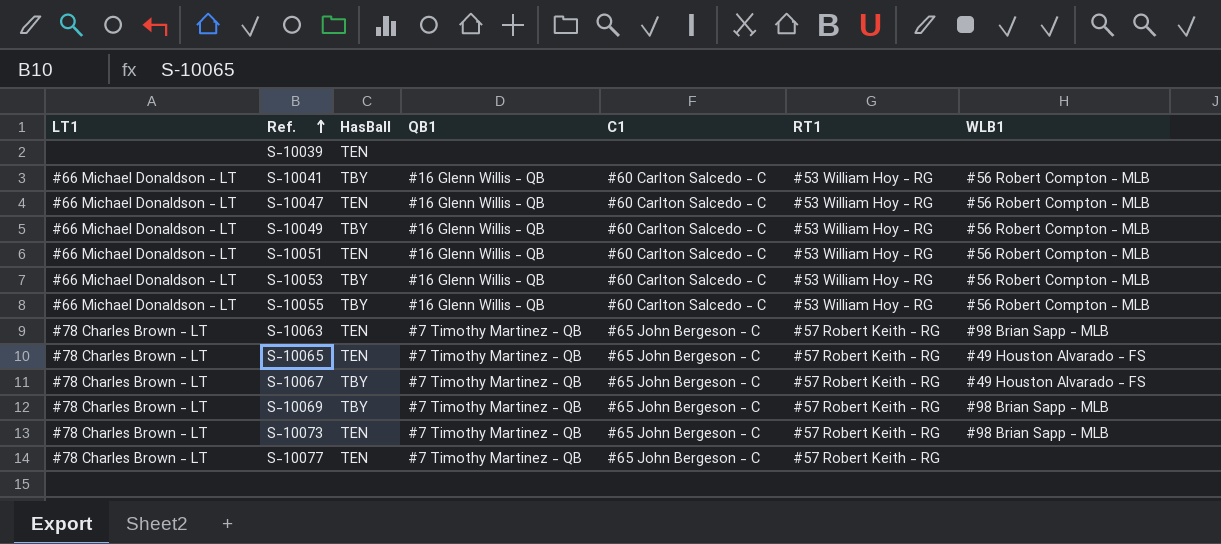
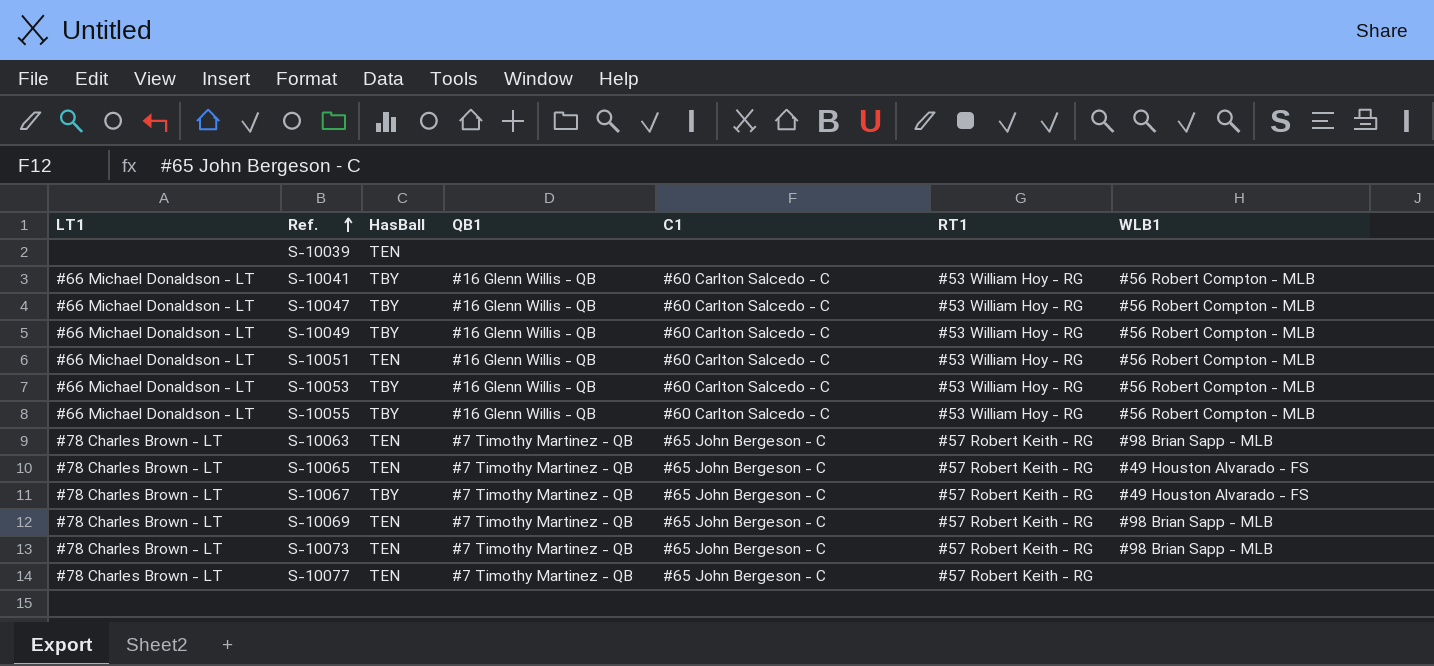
S-10047 | HasBall: TEN -> TBY
S-10069 | HasBall: TBY -> TEN

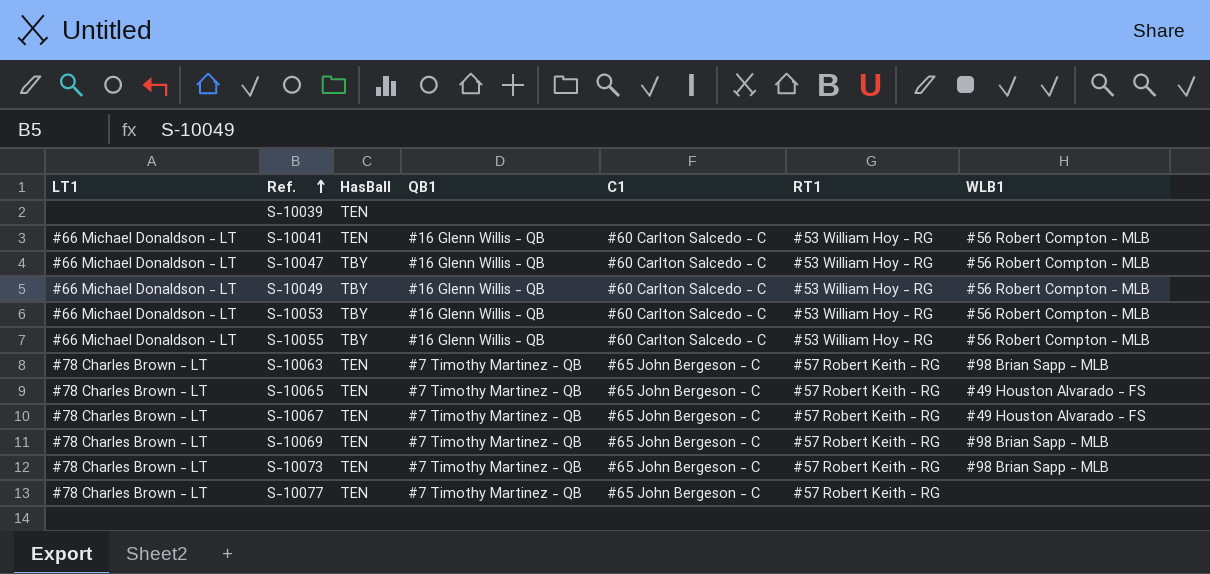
row S-10051: #66 Michael Donaldson - LT | TEN | #16 Glenn Willis - QB | #60 Carlton Salcedo - C | #53 William Hoy - RG | #56 Robert Compton - MLB -> none
S-10041 | HasBall: TBY -> TEN
S-10067 | HasBall: TBY -> TEN

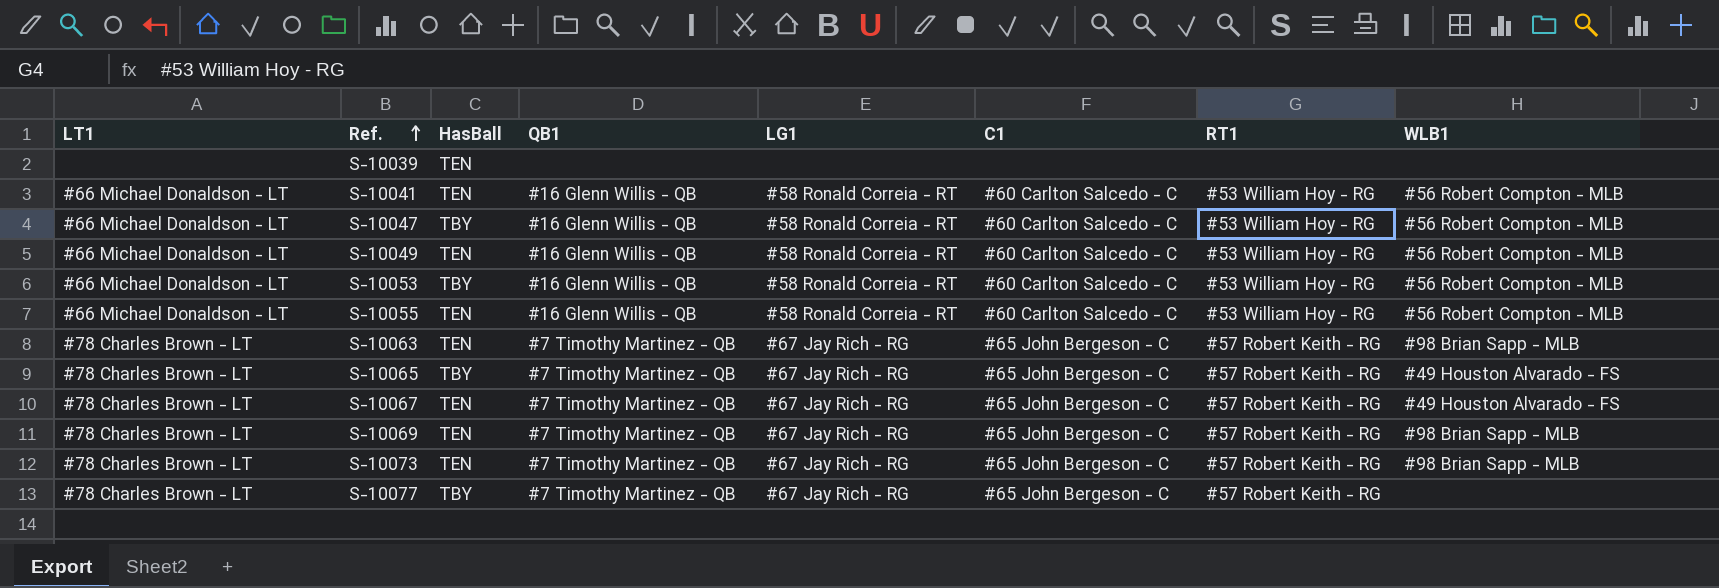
column LG1 | position: none -> 5
S-10049 | HasBall: TBY -> TEN
S-10055 | HasBall: TBY -> TEN
S-10065 | HasBall: TEN -> TBY
S-10077 | HasBall: TEN -> TBY

